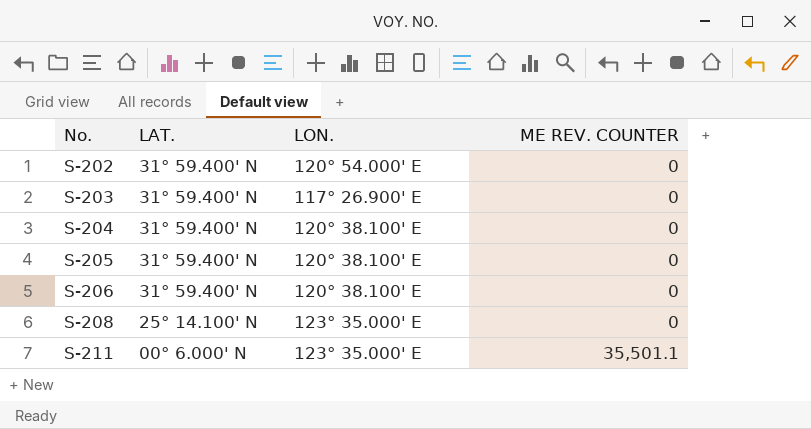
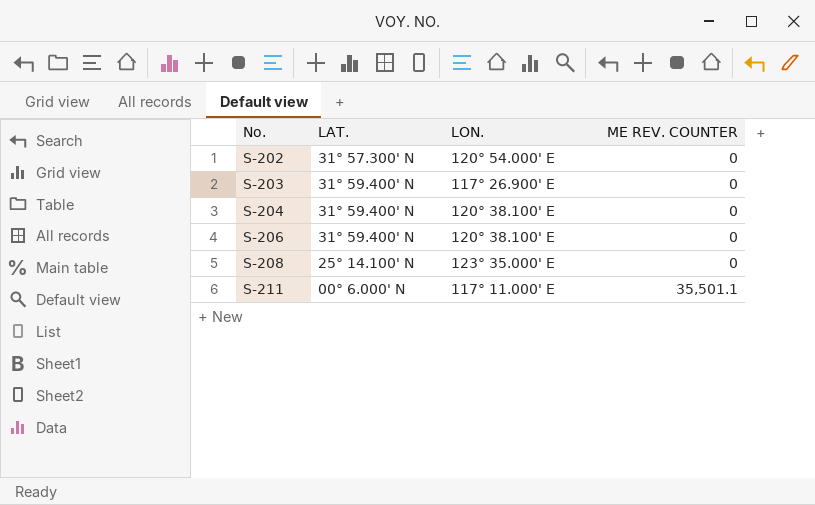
row S-205: 31° 59.400' N | 120° 38.100' E | 0 -> none
S-202 | LAT.: 31° 59.400' N -> 31° 57.300' N
S-211 | LON.: 123° 35.000' E -> 117° 11.000' E

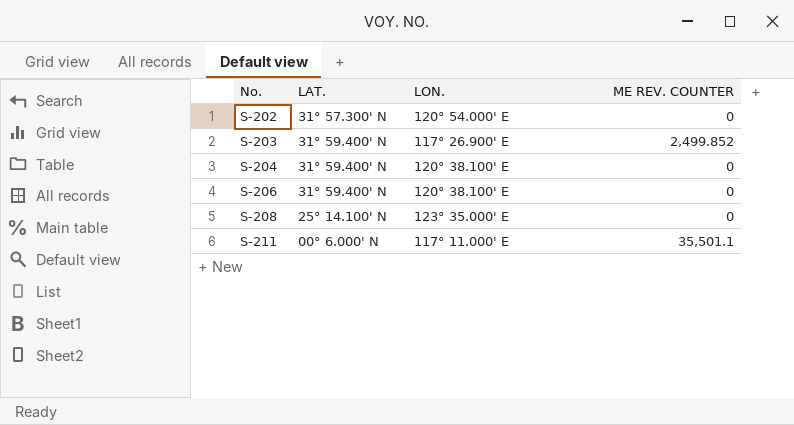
S-203 | ME REV. COUNTER: 0 -> 2,499.852

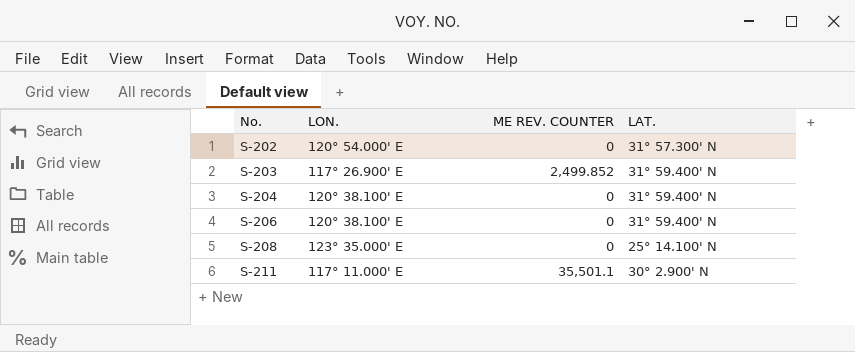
column LAT. | position: 2 -> 4
S-211 | LAT.: 00° 6.000' N -> 30° 2.900' N

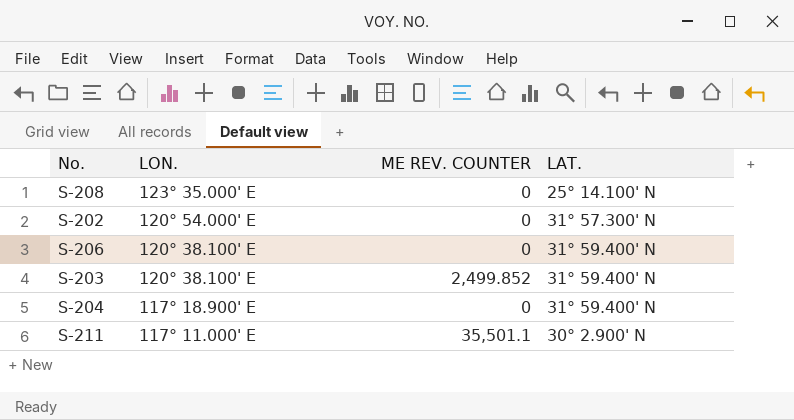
row order: No. ascending -> LON. descending
S-203 | LON.: 117° 26.900' E -> 120° 38.100' E
S-204 | LON.: 120° 38.100' E -> 117° 18.900' E

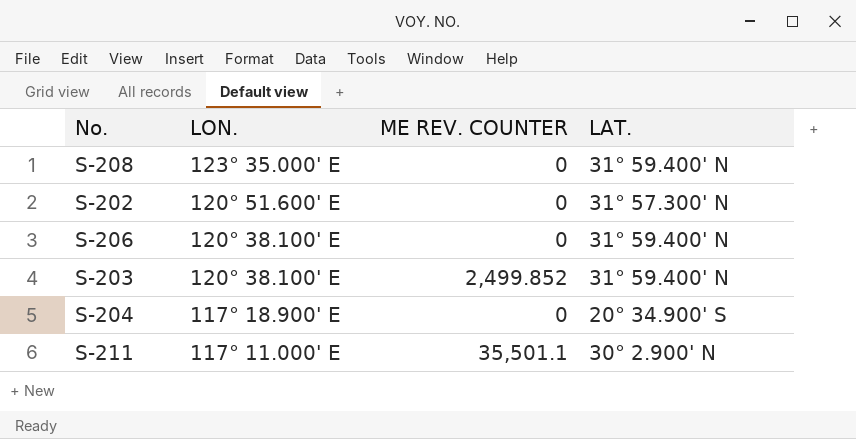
S-208 | LAT.: 25° 14.100' N -> 31° 59.400' N
S-202 | LON.: 120° 54.000' E -> 120° 51.600' E
S-204 | LAT.: 31° 59.400' N -> 20° 34.900' S

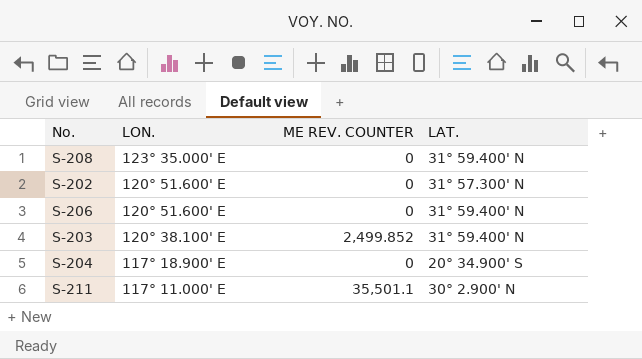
S-206 | LON.: 120° 38.100' E -> 120° 51.600' E

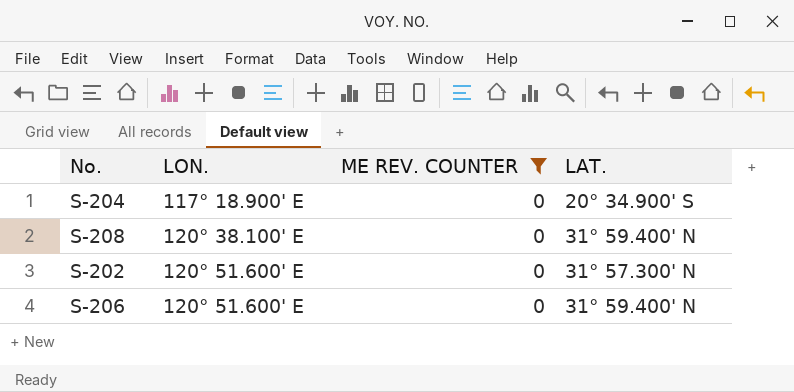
filter: none -> ME REV. COUNTER = 0
row order: LON. descending -> LON. ascending
S-208 | LON.: 123° 35.000' E -> 120° 38.100' E

